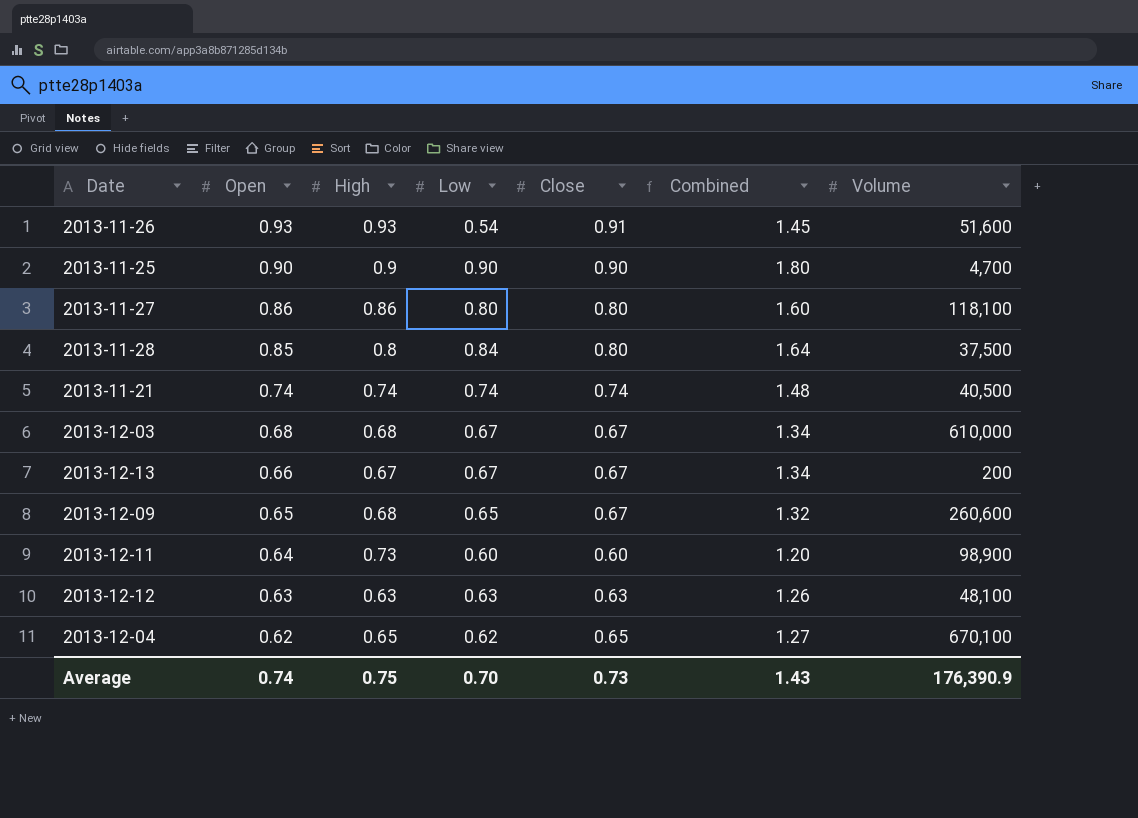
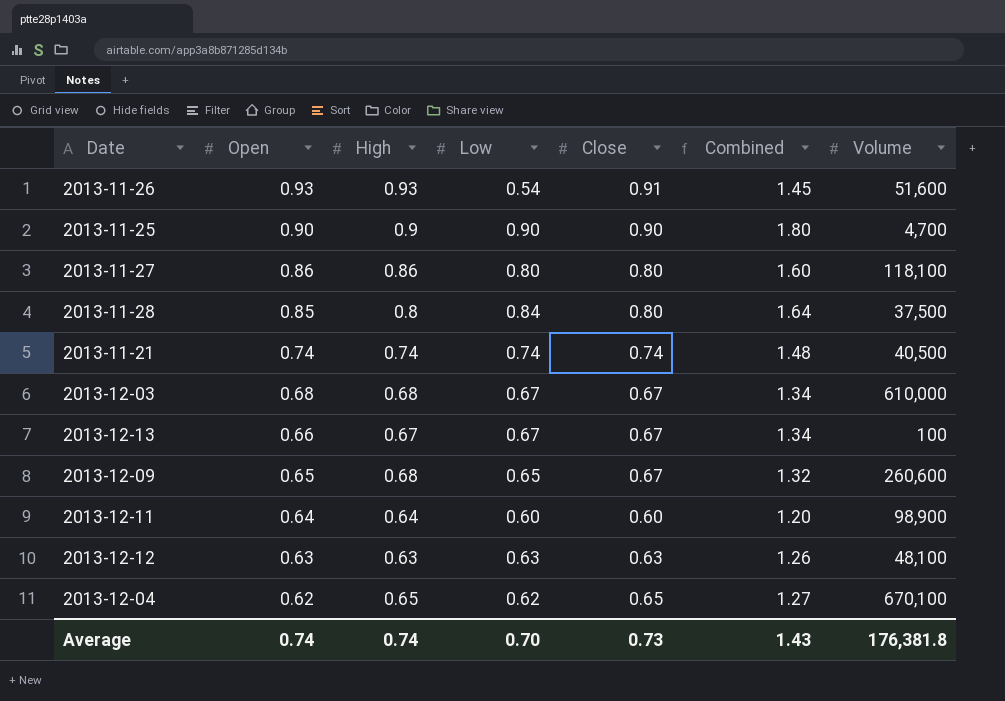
2013-12-13 | Volume: 200 -> 100
2013-12-11 | High: 0.73 -> 0.64
Average | High: 0.75 -> 0.74
Average | Volume: 176,390.9 -> 176,381.8

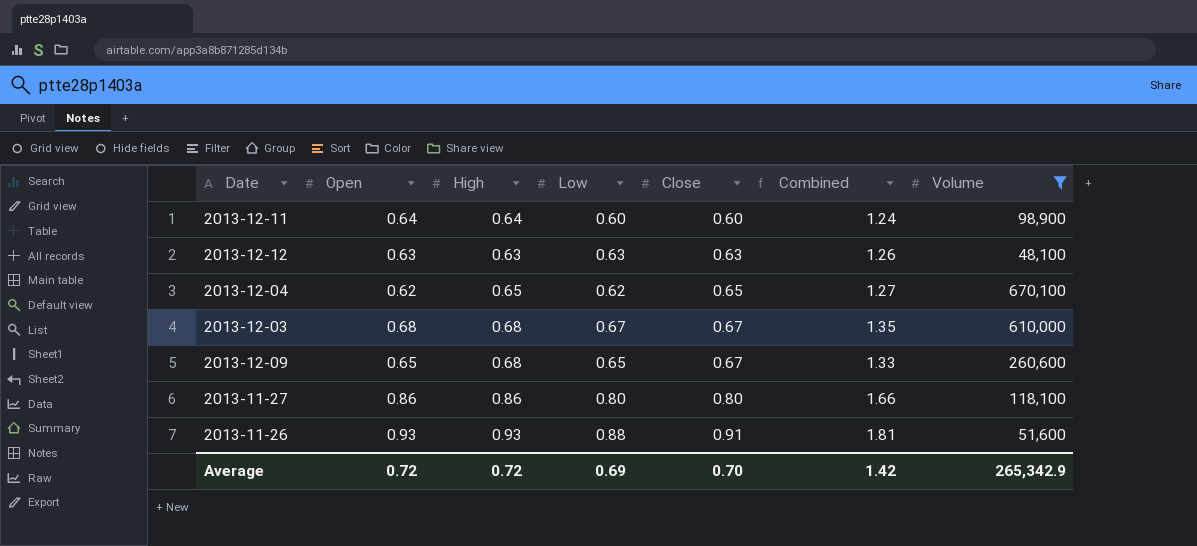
filter: none -> Volume >= 48,100
row order: Open descending -> Close ascending
column Combined | formula: [Low] + [Close] -> [High] + [Low]
2013-11-26 | Low: 0.54 -> 0.88
Average | Open: 0.74 -> 0.72
Average | High: 0.74 -> 0.72
Average | Low: 0.70 -> 0.69
Average | Close: 0.73 -> 0.70
Average | Combined: 1.43 -> 1.42
Average | Volume: 176,381.8 -> 265,342.9

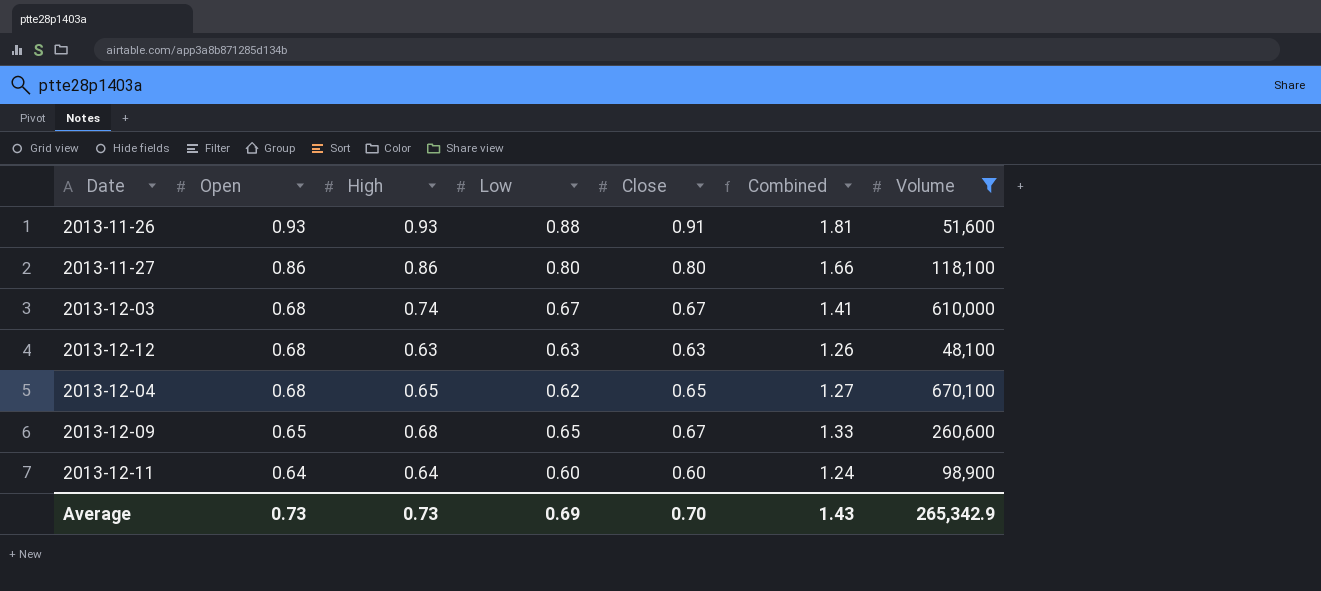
row order: Close ascending -> Open descending
2013-12-03 | High: 0.68 -> 0.74
2013-12-03 | Combined: 1.35 -> 1.41
2013-12-12 | Open: 0.63 -> 0.68
2013-12-04 | Open: 0.62 -> 0.68
Average | Open: 0.72 -> 0.73
Average | High: 0.72 -> 0.73
Average | Combined: 1.42 -> 1.43

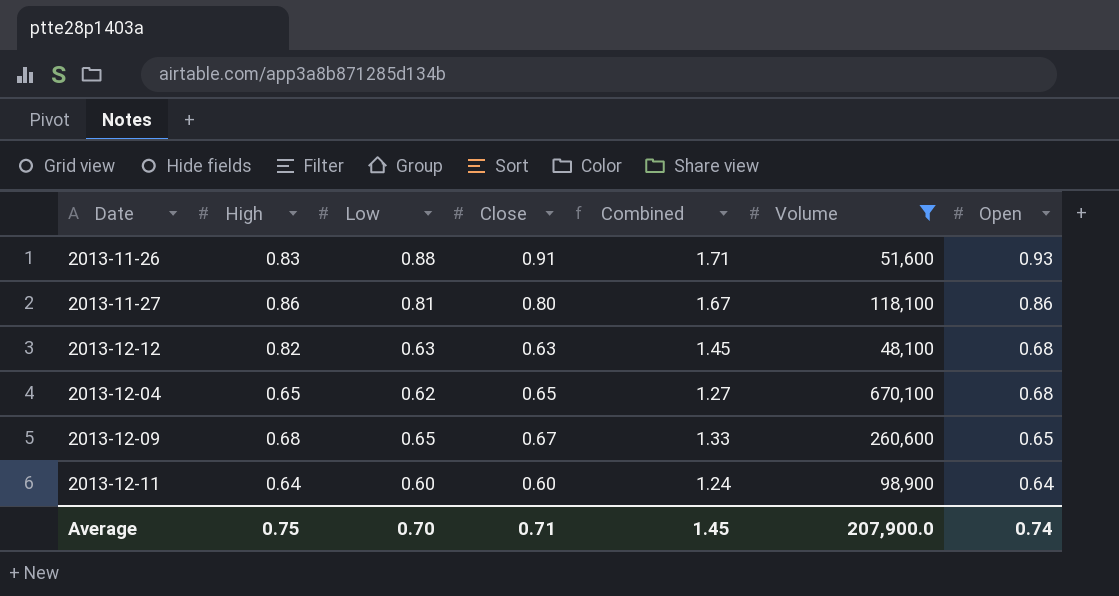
column Open | position: 2 -> 7
row 2013-12-03: 0.68 | 0.74 | 0.67 | 0.67 | 1.41 | 610,000 -> none
2013-11-26 | High: 0.93 -> 0.83
2013-11-26 | Combined: 1.81 -> 1.71
2013-11-27 | Low: 0.80 -> 0.81
2013-11-27 | Combined: 1.66 -> 1.67
2013-12-12 | High: 0.63 -> 0.82
2013-12-12 | Combined: 1.26 -> 1.45
Average | High: 0.73 -> 0.75
Average | Low: 0.69 -> 0.70
Average | Close: 0.70 -> 0.71
Average | Combined: 1.43 -> 1.45
Average | Volume: 265,342.9 -> 207,900.0
Average | Open: 0.73 -> 0.74

